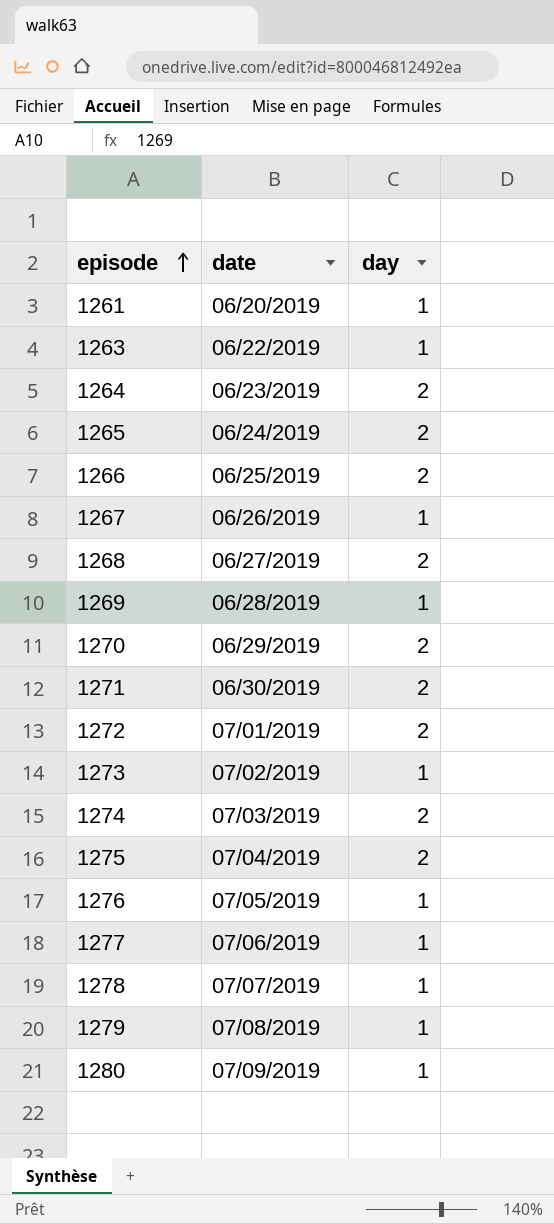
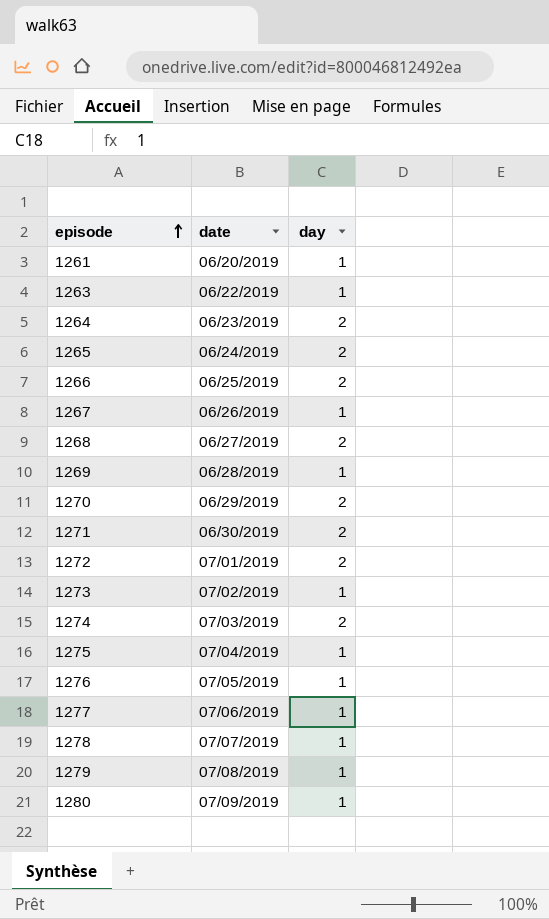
1275 | day: 2 -> 1

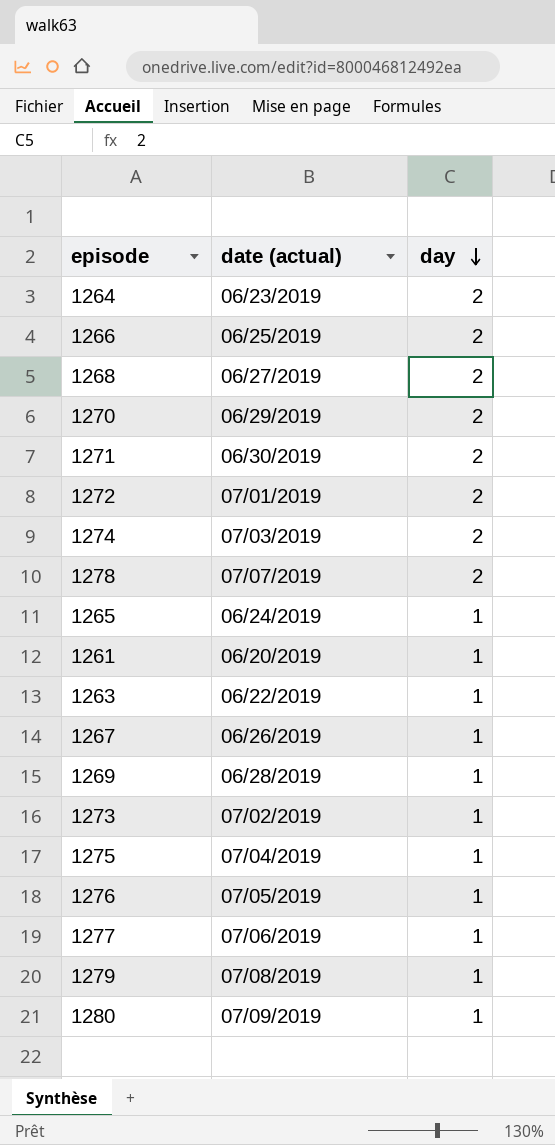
row order: episode ascending -> day descending
column name: date -> date (actual)
1278 | day: 1 -> 2
1265 | day: 2 -> 1

